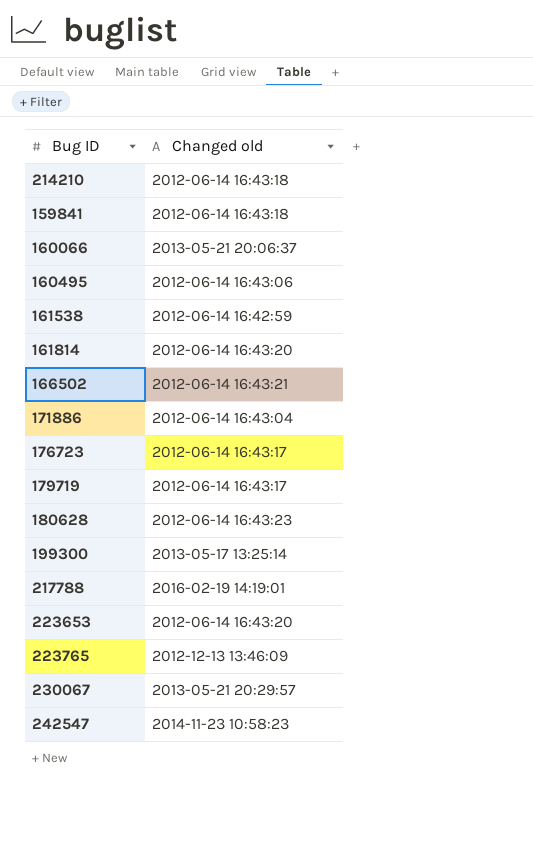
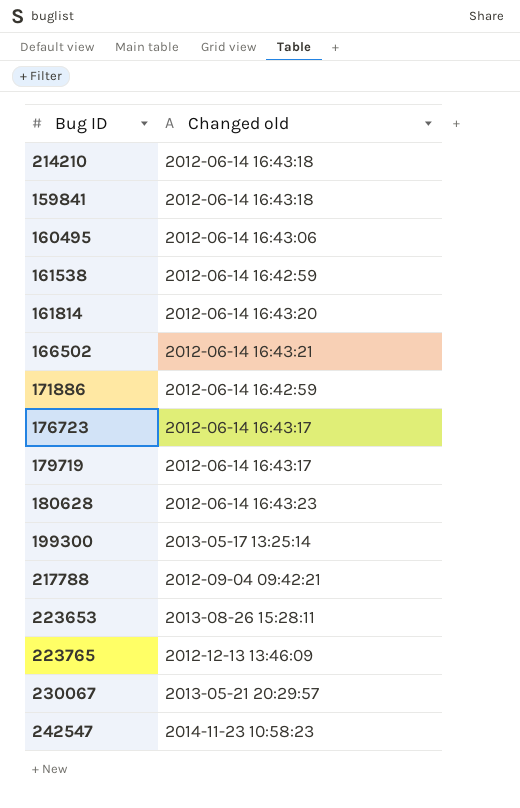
row 160066: 2013-05-21 20:06:37 -> none
171886 | Changed old: 2012-06-14 16:43:04 -> 2012-06-14 16:42:59
217788 | Changed old: 2016-02-19 14:19:01 -> 2012-09-04 09:42:21
223653 | Changed old: 2012-06-14 16:43:20 -> 2013-08-26 15:28:11

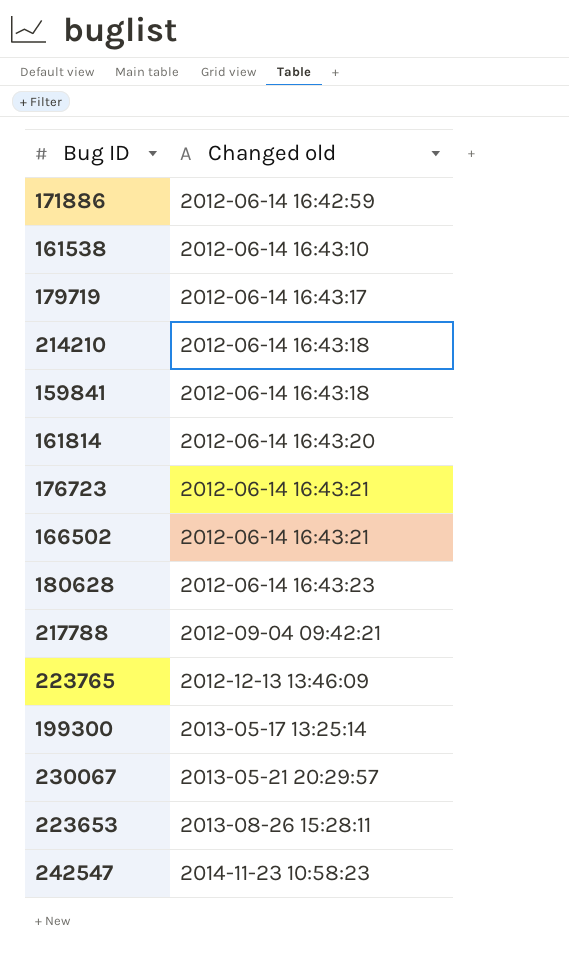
row order: none -> Changed old ascending
row 160495: 2012-06-14 16:43:06 -> none
161538 | Changed old: 2012-06-14 16:42:59 -> 2012-06-14 16:43:10
176723 | Changed old: 2012-06-14 16:43:17 -> 2012-06-14 16:43:21

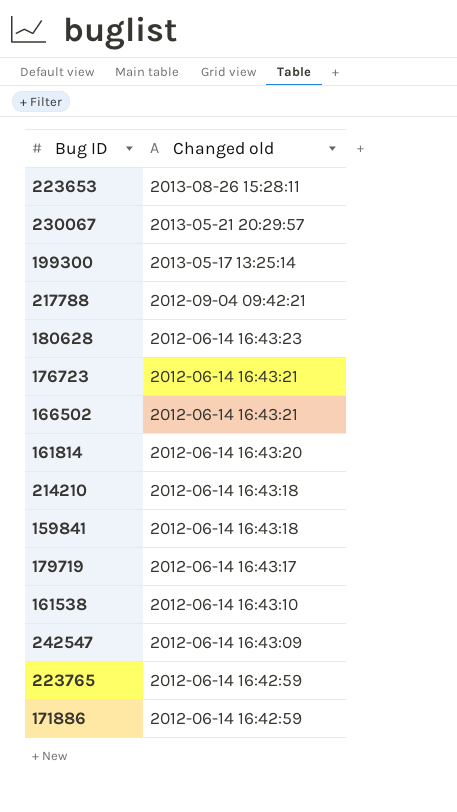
row order: Changed old ascending -> Changed old descending
242547 | Changed old: 2014-11-23 10:58:23 -> 2012-06-14 16:43:09
223765 | Changed old: 2012-12-13 13:46:09 -> 2012-06-14 16:42:59

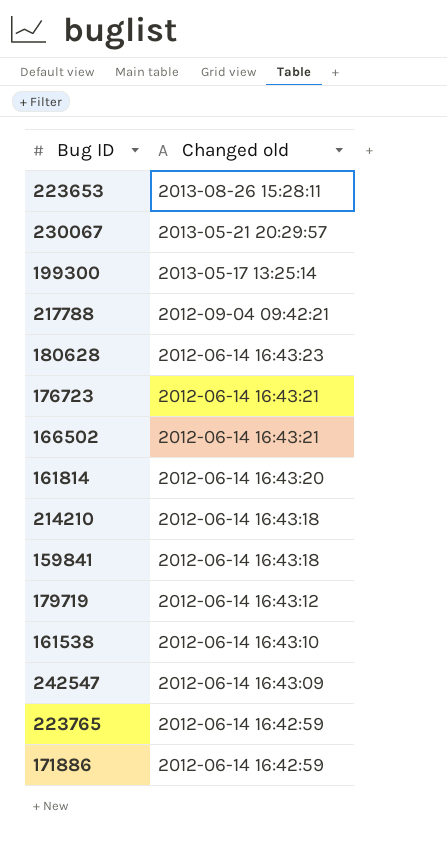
179719 | Changed old: 2012-06-14 16:43:17 -> 2012-06-14 16:43:12

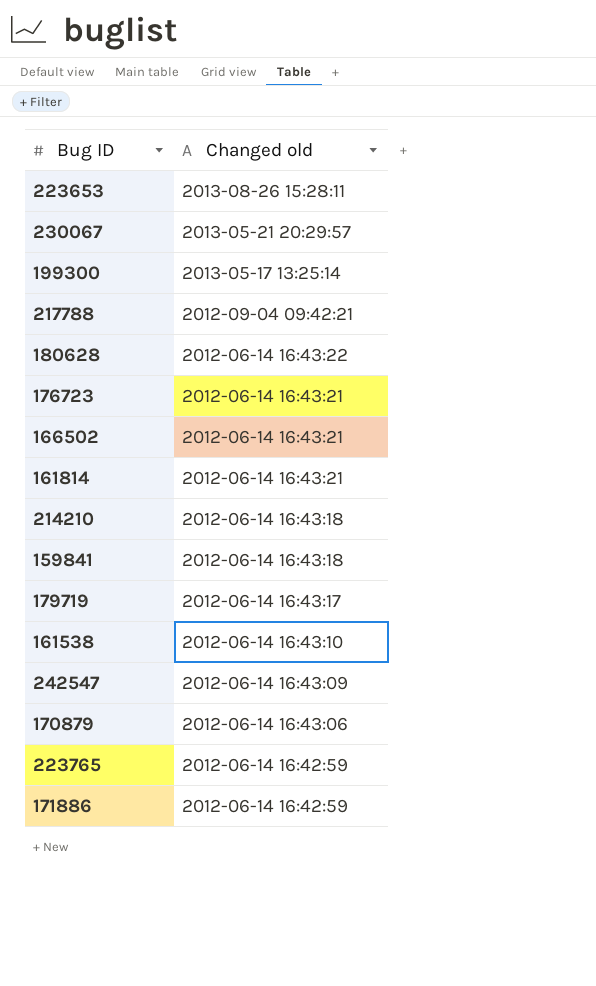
180628 | Changed old: 2012-06-14 16:43:23 -> 2012-06-14 16:43:22
161814 | Changed old: 2012-06-14 16:43:20 -> 2012-06-14 16:43:21
179719 | Changed old: 2012-06-14 16:43:12 -> 2012-06-14 16:43:17
row 170879: none -> 2012-06-14 16:43:06

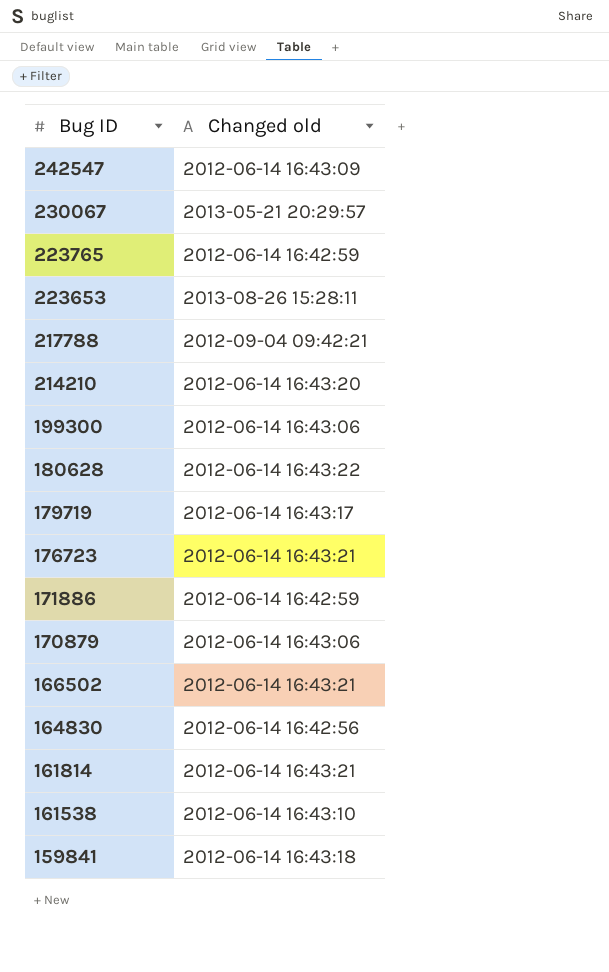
row order: Changed old descending -> Bug ID descending
214210 | Changed old: 2012-06-14 16:43:18 -> 2012-06-14 16:43:20
199300 | Changed old: 2013-05-17 13:25:14 -> 2012-06-14 16:43:06
row 164830: none -> 2012-06-14 16:42:56

